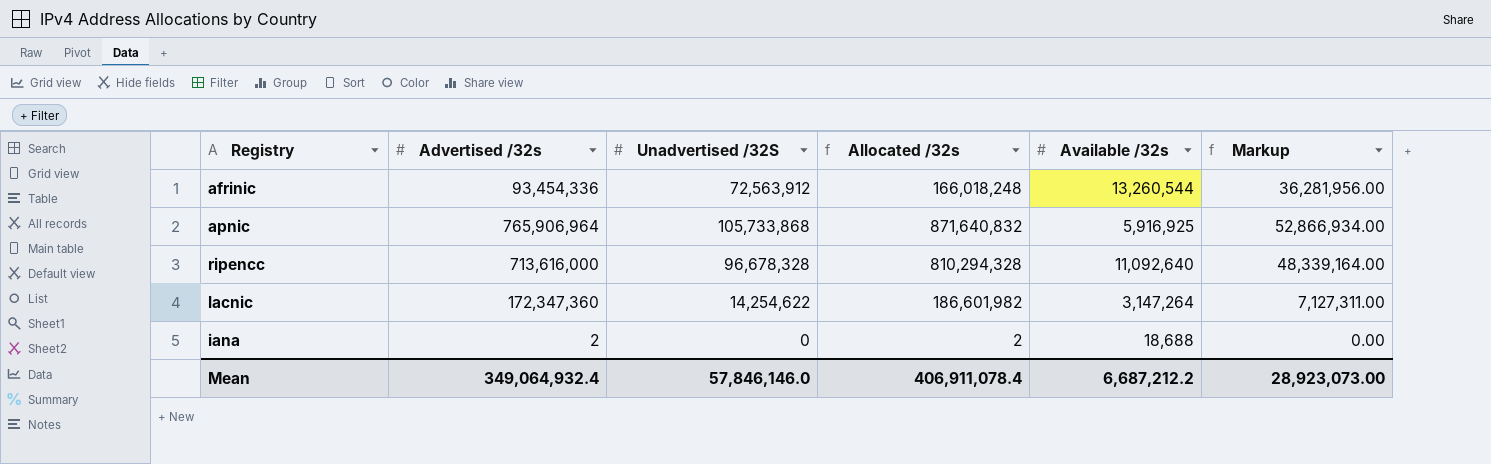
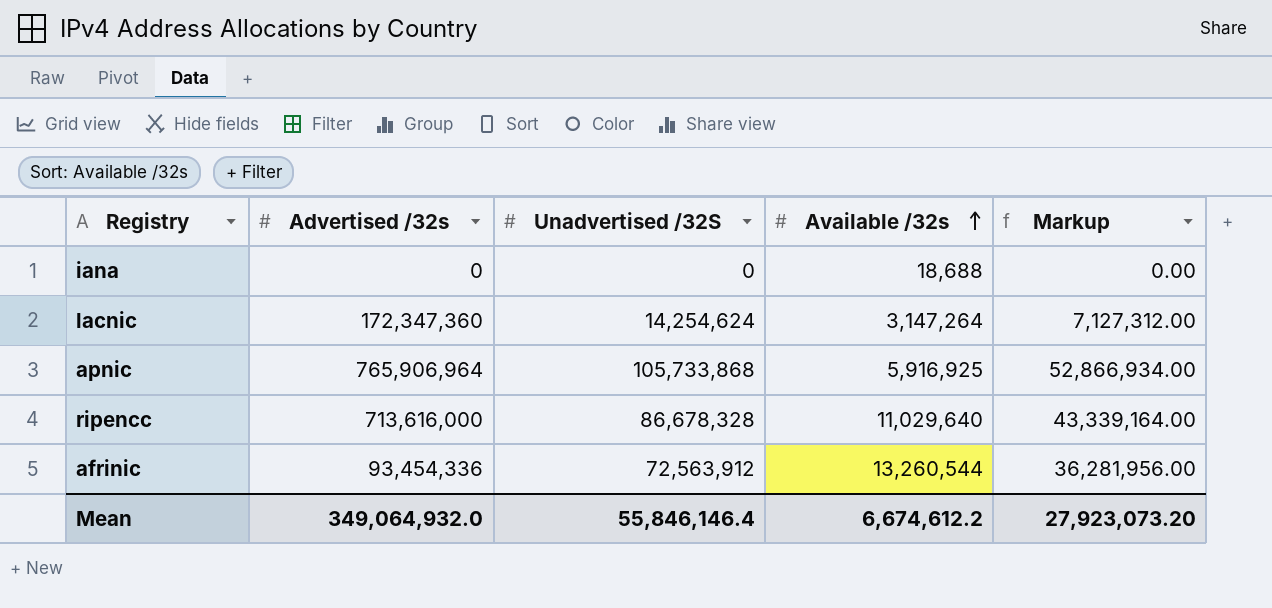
row order: none -> Available /32s ascending
column Allocated /32s | formula: [Advertised /32s] + [Unadvertised /32S] -> none
iana | Advertised /32s: 2 -> 0
lacnic | Unadvertised /32S: 14,254,622 -> 14,254,624
lacnic | Markup: 7,127,311.00 -> 7,127,312.00
ripencc | Unadvertised /32S: 96,678,328 -> 86,678,328
ripencc | Available /32s: 11,092,640 -> 11,029,640
ripencc | Markup: 48,339,164.00 -> 43,339,164.00
Mean | Advertised /32s: 349,064,932.4 -> 349,064,932.0
Mean | Unadvertised /32S: 57,846,146.0 -> 55,846,146.4
Mean | Available /32s: 6,687,212.2 -> 6,674,612.2
Mean | Markup: 28,923,073.00 -> 27,923,073.20

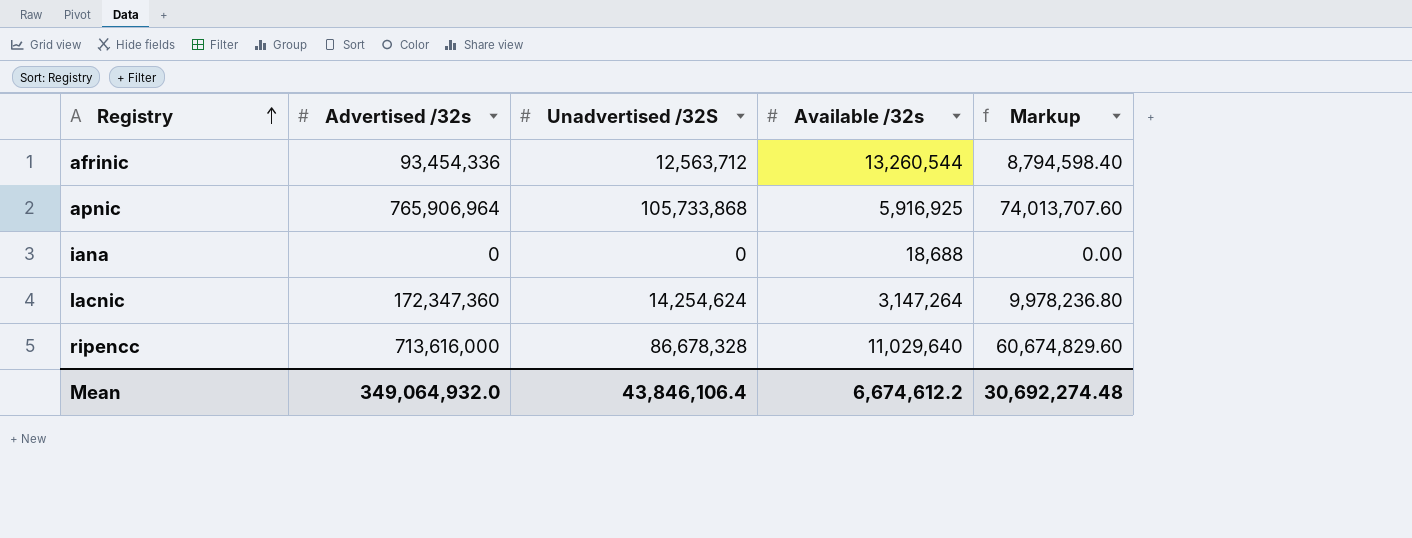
row order: Available /32s ascending -> Registry ascending
column Markup | formula: [Unadvertised /32S] * 0.5 -> [Unadvertised /32S] * 0.7
afrinic | Unadvertised /32S: 72,563,912 -> 12,563,712
Mean | Unadvertised /32S: 55,846,146.4 -> 43,846,106.4
Mean | Markup: 27,923,073.20 -> 30,692,274.48

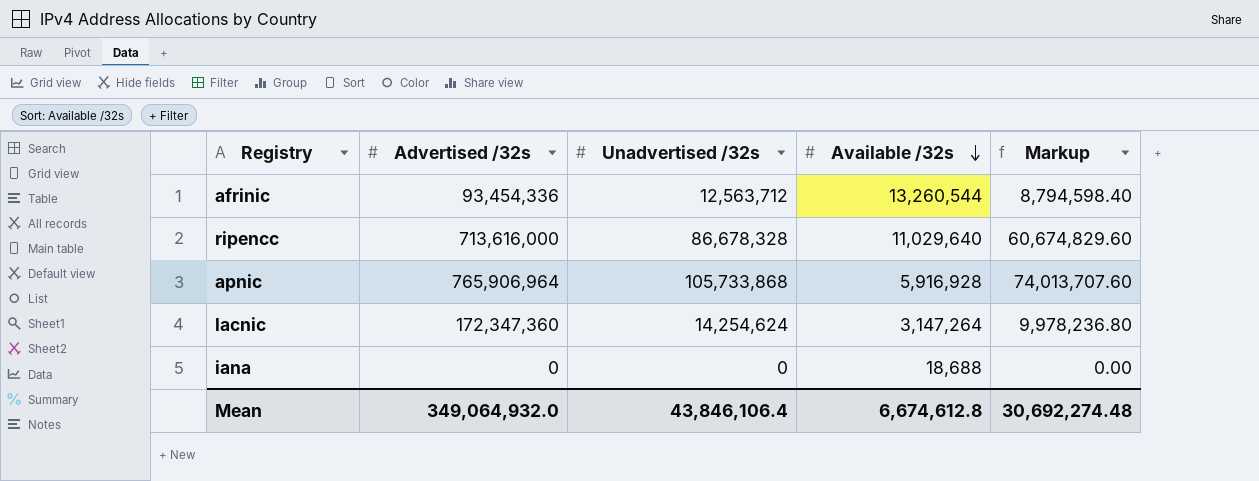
row order: Registry ascending -> Available /32s descending
column name: Unadvertised /32S -> Unadvertised /32s
apnic | Available /32s: 5,916,925 -> 5,916,928
Mean | Available /32s: 6,674,612.2 -> 6,674,612.8

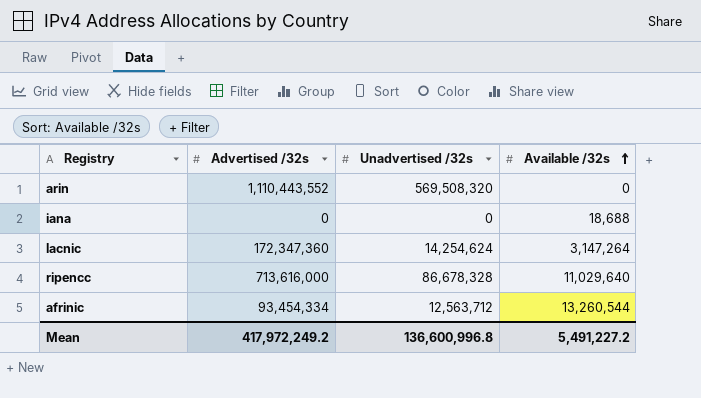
row order: Available /32s descending -> Available /32s ascending
column Markup | formula: [Unadvertised /32s] * 0.7 -> none
row apnic: 765,906,964 | 105,733,868 | 5,916,928 | 74,013,707.60 -> none
row arin: none -> 1,110,443,552 | 569,508,320 | 0
afrinic | Advertised /32s: 93,454,336 -> 93,454,334
Mean | Advertised /32s: 349,064,932.0 -> 417,972,249.2
Mean | Unadvertised /32s: 43,846,106.4 -> 136,600,996.8
Mean | Available /32s: 6,674,612.8 -> 5,491,227.2

